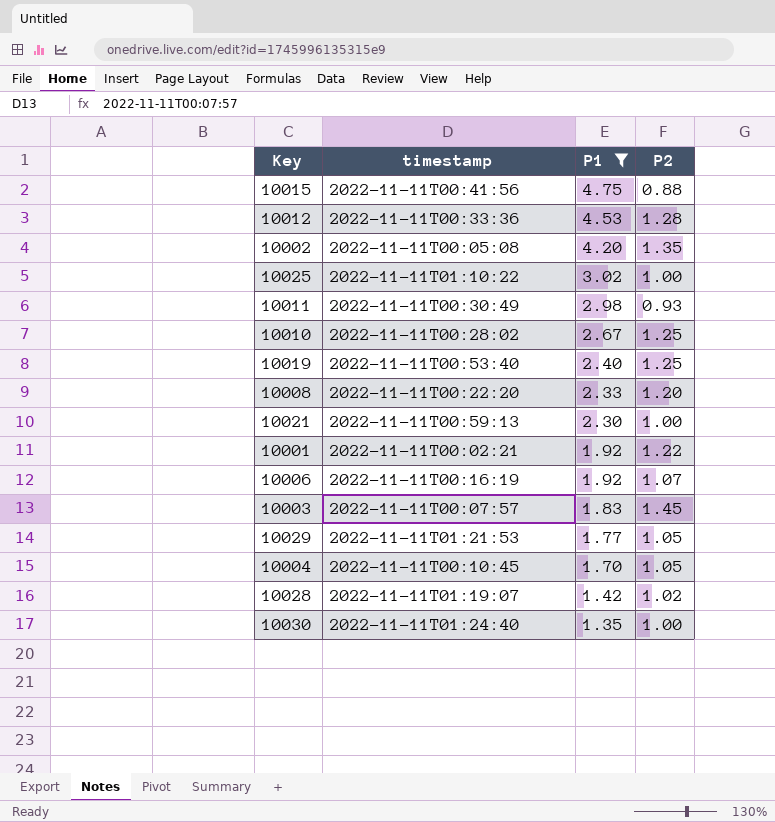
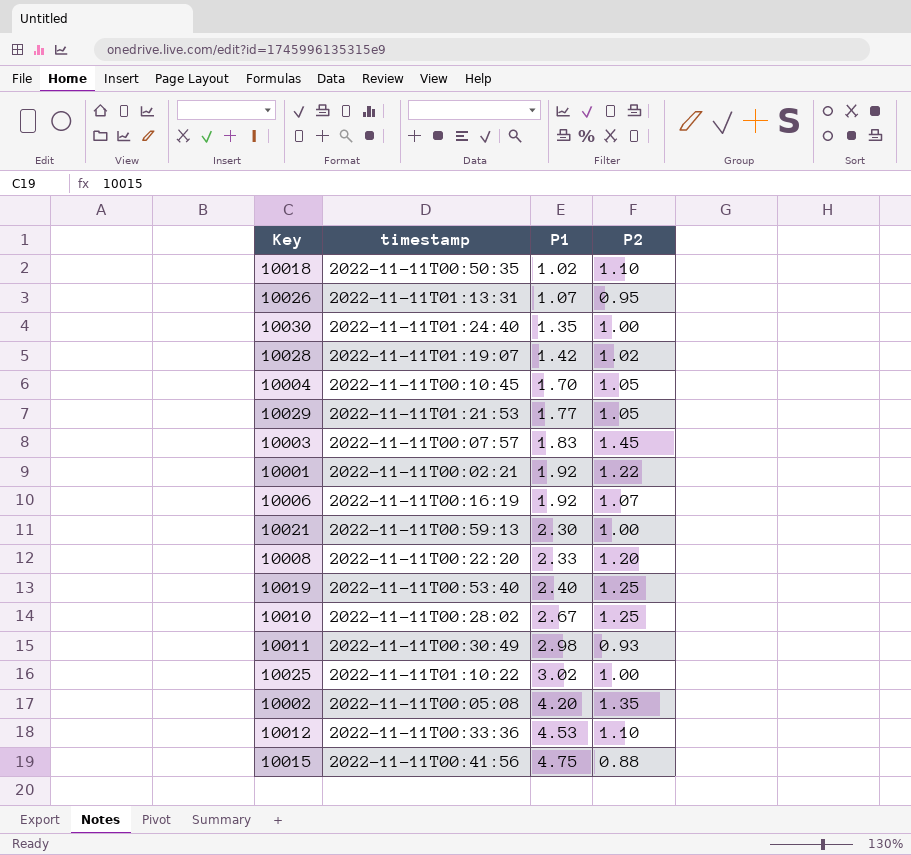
filter: P1 >= 1.35 -> none
row order: P1 descending -> P1 ascending
10012 | P2: 1.28 -> 1.10

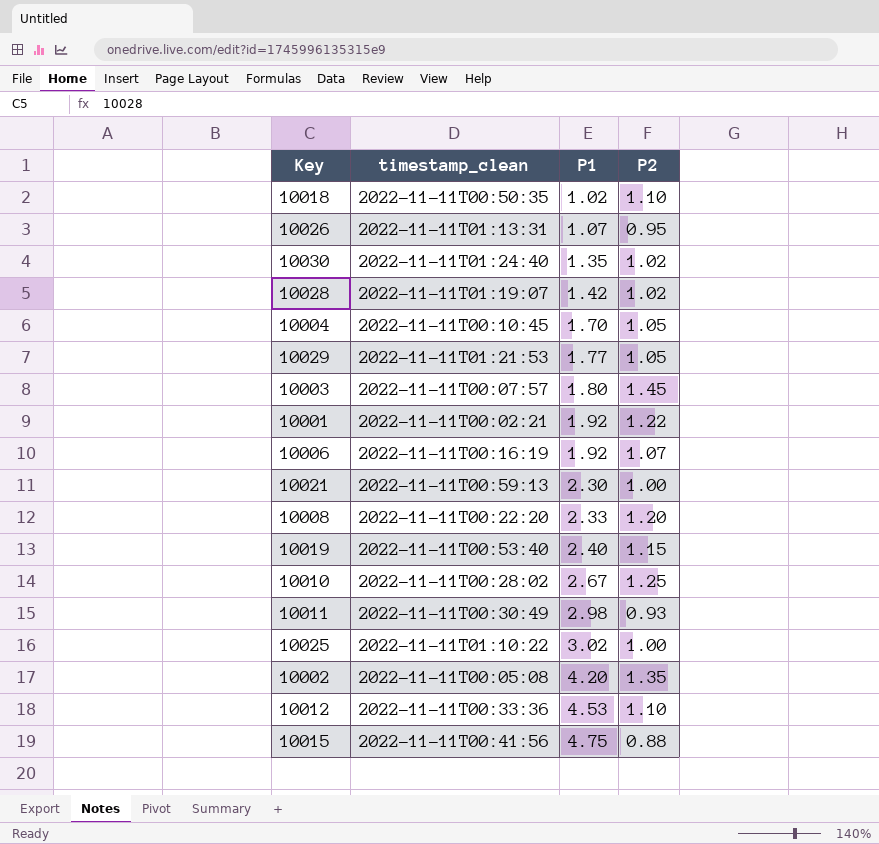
column name: timestamp -> timestamp_clean
10030 | P2: 1.00 -> 1.02
10003 | P1: 1.83 -> 1.80
10019 | P2: 1.25 -> 1.15

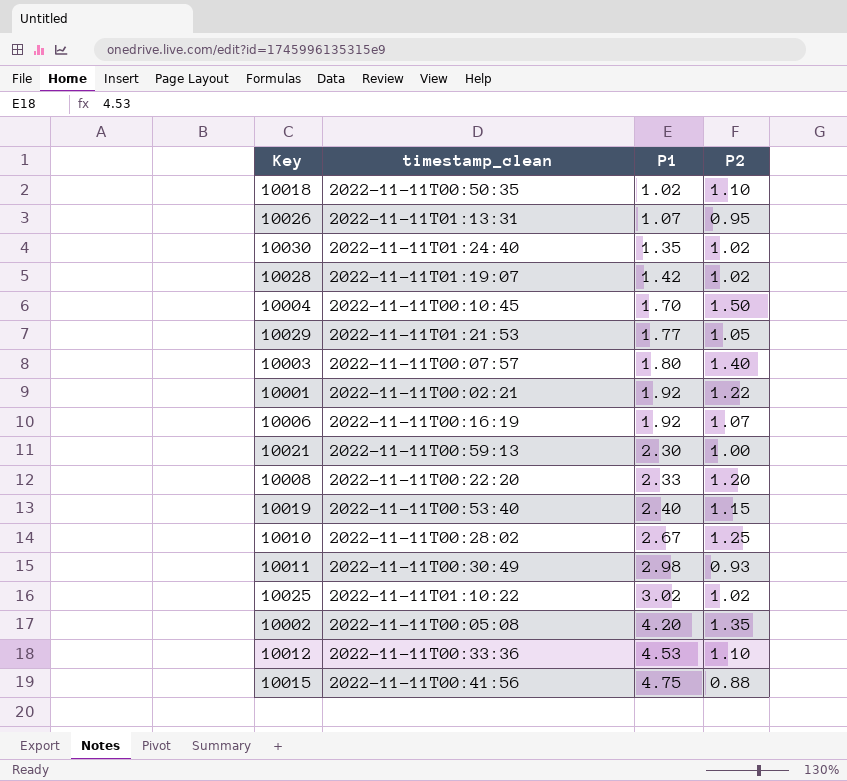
10004 | P2: 1.05 -> 1.50
10003 | P2: 1.45 -> 1.40
10025 | P2: 1.00 -> 1.02

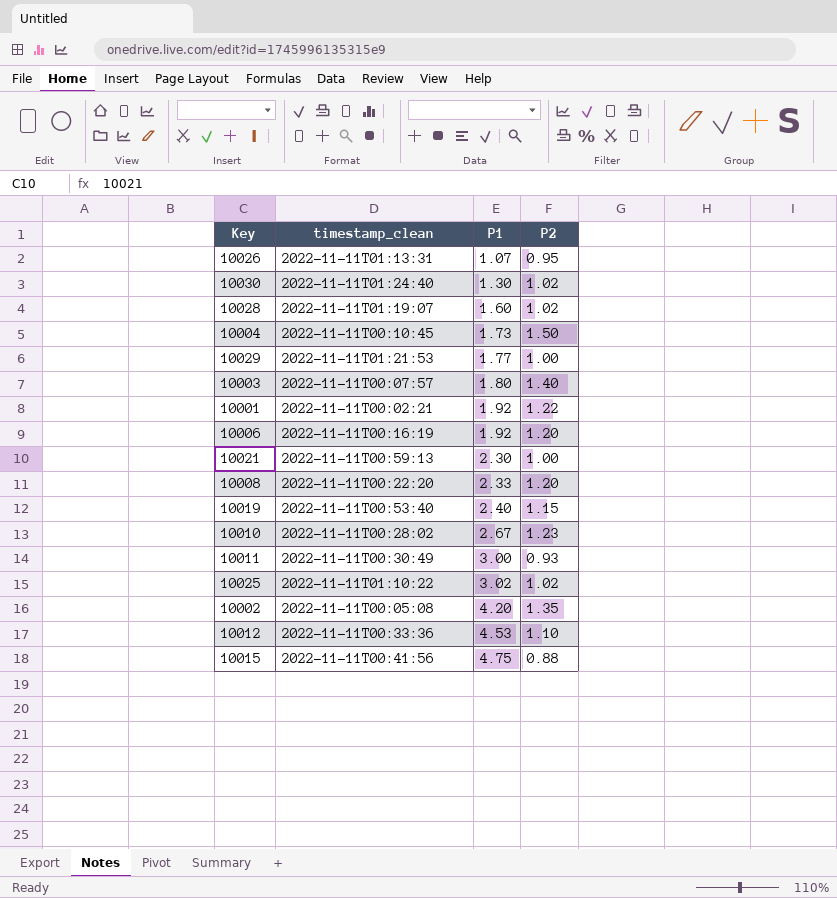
row 10018: 2022-11-11T00:50:35 | 1.02 | 1.10 -> none
10030 | P1: 1.35 -> 1.30
10028 | P1: 1.42 -> 1.60
10004 | P1: 1.70 -> 1.73
10029 | P2: 1.05 -> 1.00
10006 | P2: 1.07 -> 1.20
10010 | P2: 1.25 -> 1.23
10011 | P1: 2.98 -> 3.00

